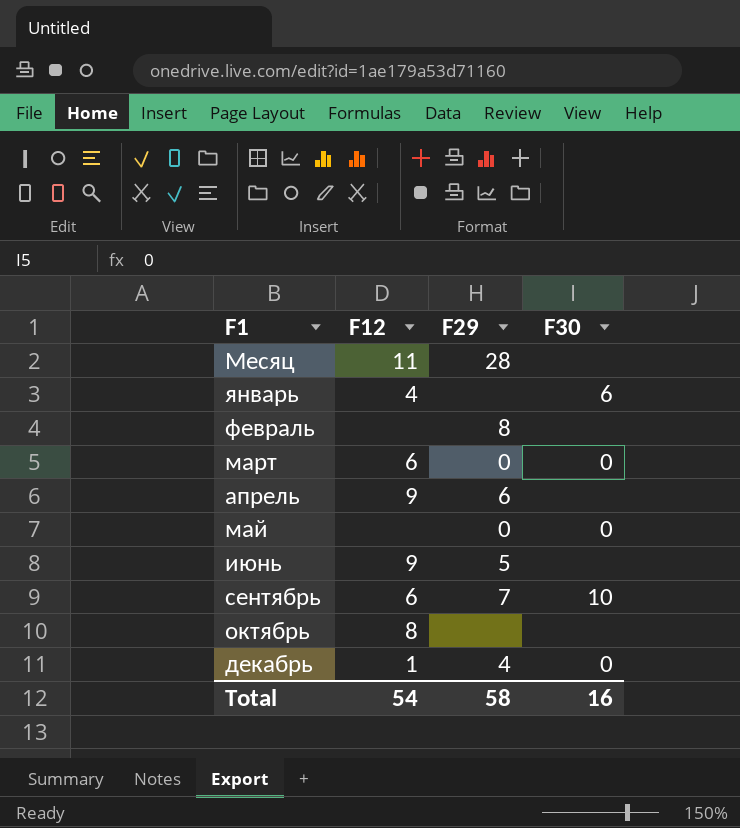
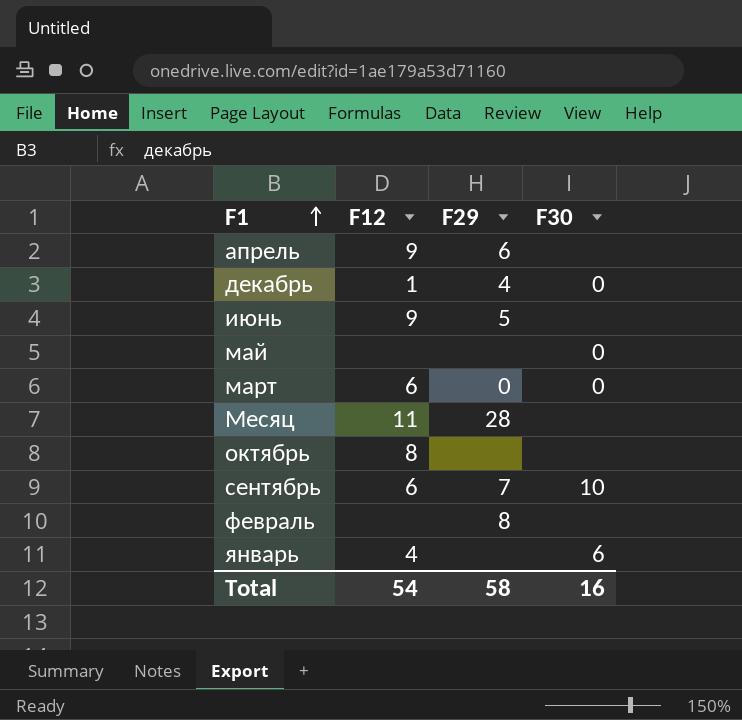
row order: none -> F1 ascending
май | F29: 0 -> none

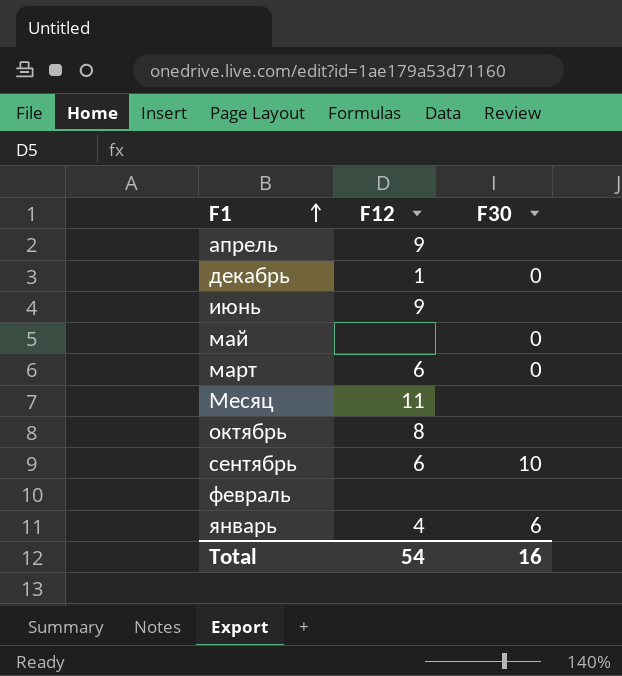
column F29 | position: 3 -> none

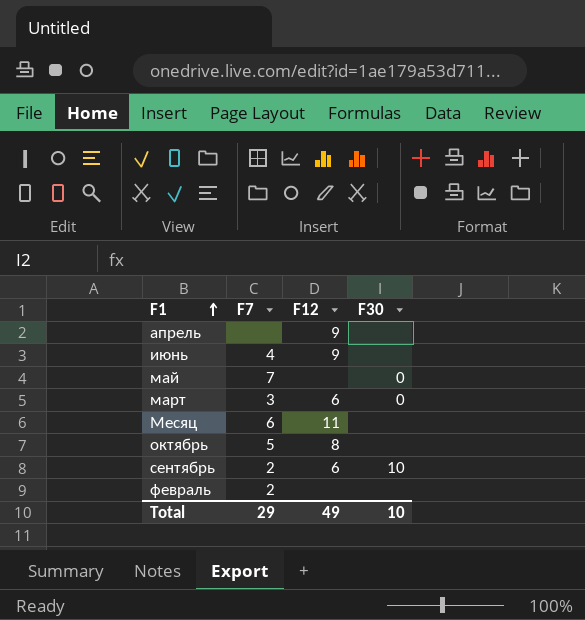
column F7 | position: none -> 2
row декабрь: 1 | 0 -> none
row январь: 4 | 6 -> none
Total | F12: 54 -> 49
Total | F30: 16 -> 10

